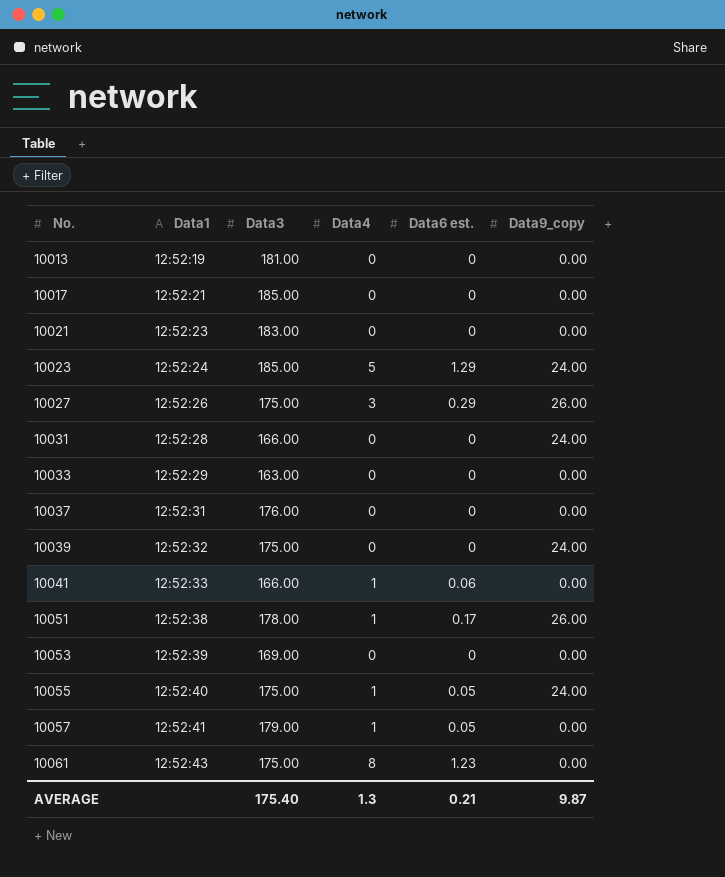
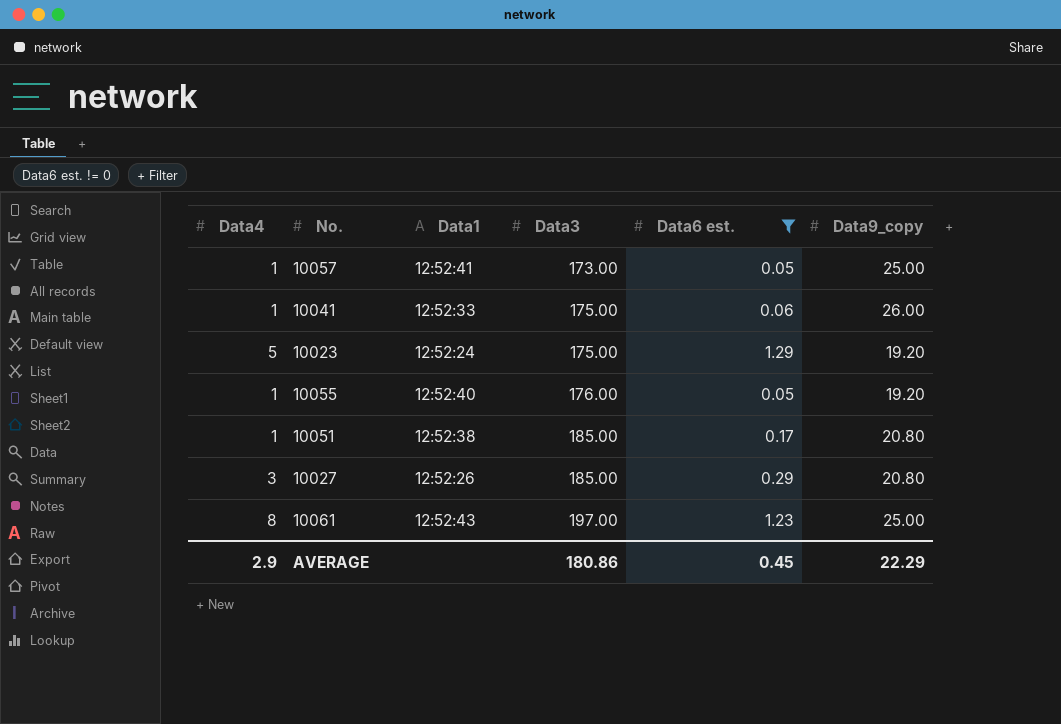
filter: none -> Data6 est. != 0
row order: No. ascending -> Data3 ascending
column Data4 | position: 4 -> 1
10057 | Data3: 179.00 -> 173.00
10057 | Data9_copy: 0.00 -> 25.00
10041 | Data3: 166.00 -> 175.00
10041 | Data9_copy: 0.00 -> 26.00
10023 | Data3: 185.00 -> 175.00
10023 | Data9_copy: 24.00 -> 19.20
10055 | Data3: 175.00 -> 176.00
10055 | Data9_copy: 24.00 -> 19.20
10051 | Data3: 178.00 -> 185.00
10051 | Data9_copy: 26.00 -> 20.80
10027 | Data3: 175.00 -> 185.00
10027 | Data9_copy: 26.00 -> 20.80
10061 | Data3: 175.00 -> 197.00
10061 | Data9_copy: 0.00 -> 25.00
AVERAGE | Data4: 1.3 -> 2.9
AVERAGE | Data3: 175.40 -> 180.86
AVERAGE | Data6 est.: 0.21 -> 0.45
AVERAGE | Data9_copy: 9.87 -> 22.29

